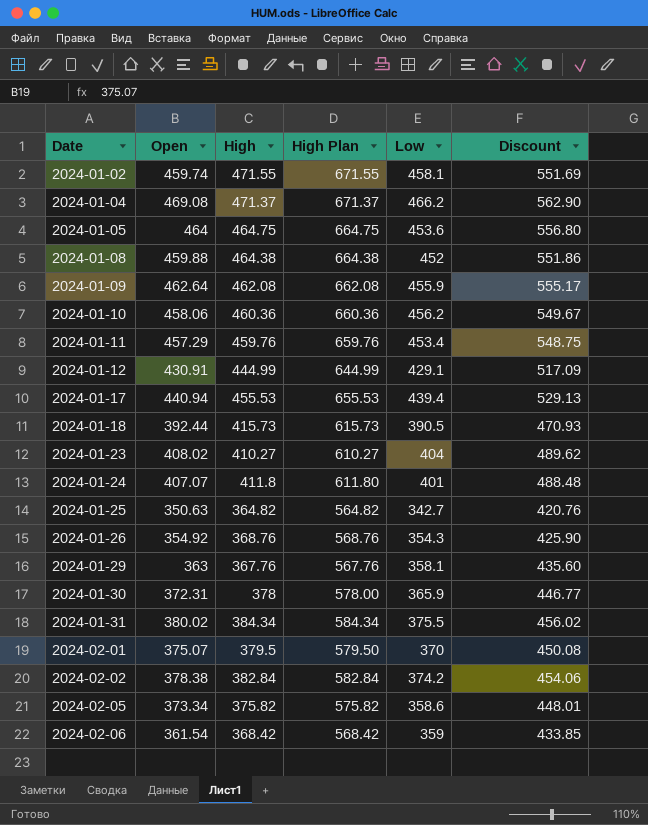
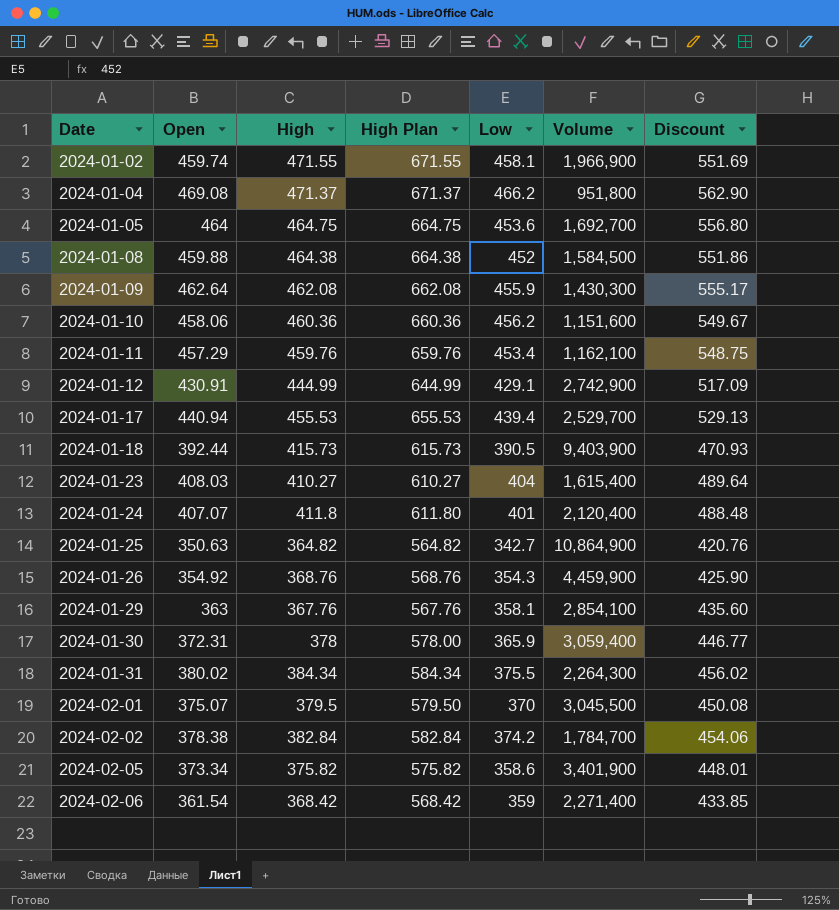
column Volume | position: none -> 6
2024-01-23 | Open: 408.02 -> 408.03
2024-01-23 | Discount: 489.62 -> 489.64

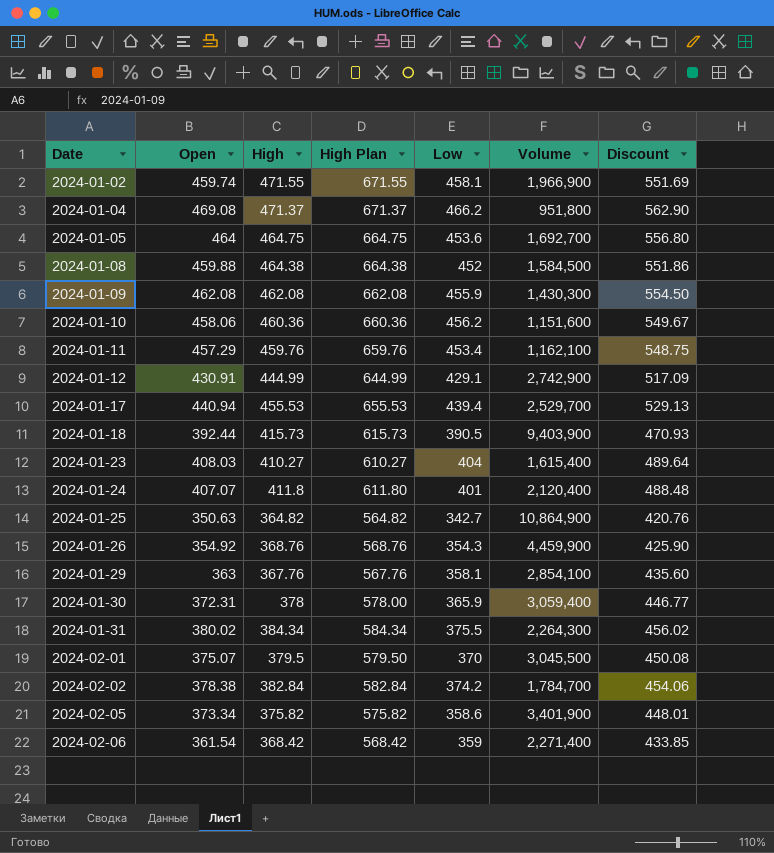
2024-01-09 | Open: 462.64 -> 462.08
2024-01-09 | Discount: 555.17 -> 554.50

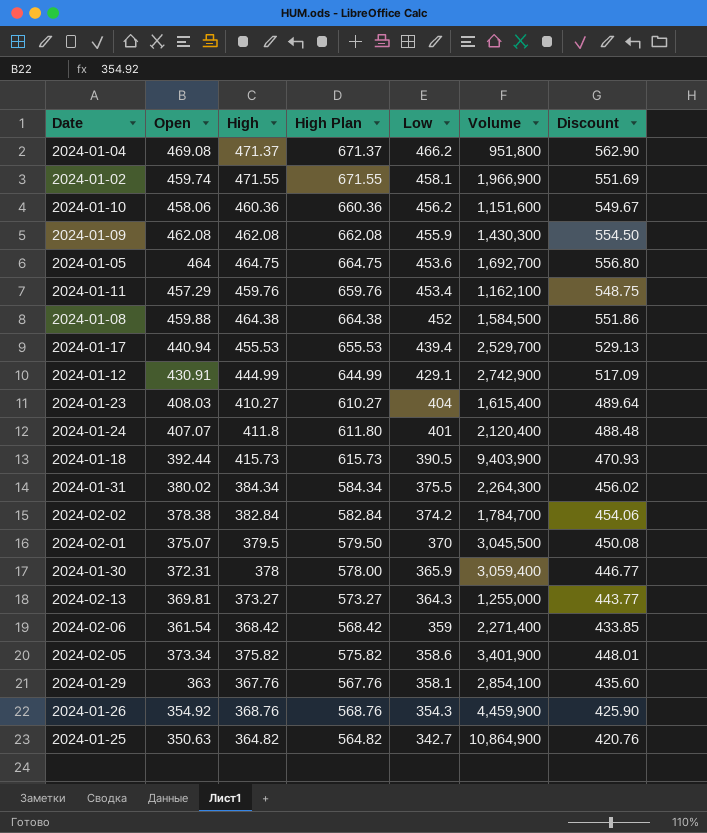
row order: Date ascending -> Low descending
row 2024-02-13: none -> 369.81 | 373.27 | 573.27 | 364.3 | 1,255,000 | 443.77

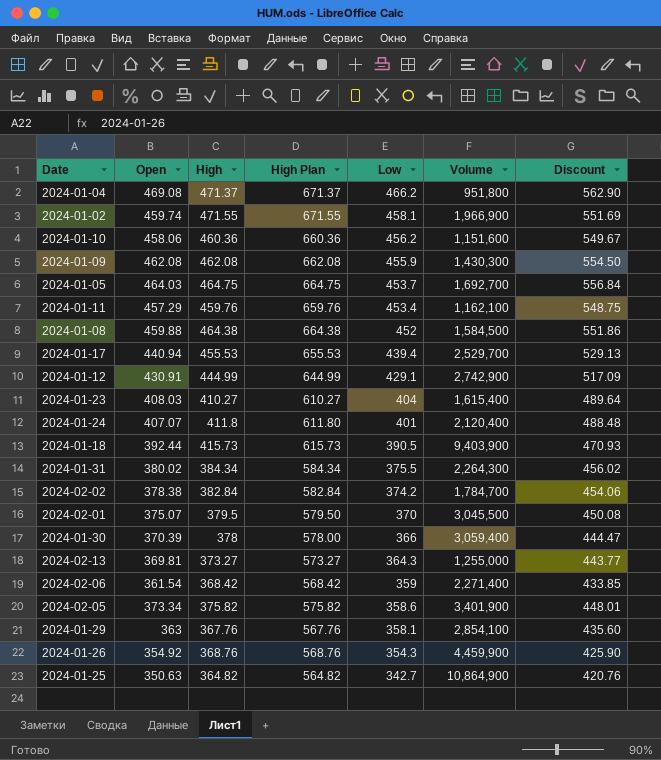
2024-01-05 | Open: 464 -> 464.03
2024-01-05 | Low: 453.6 -> 453.7
2024-01-05 | Discount: 556.80 -> 556.84
2024-01-30 | Open: 372.31 -> 370.39
2024-01-30 | Low: 365.9 -> 366
2024-01-30 | Discount: 446.77 -> 444.47

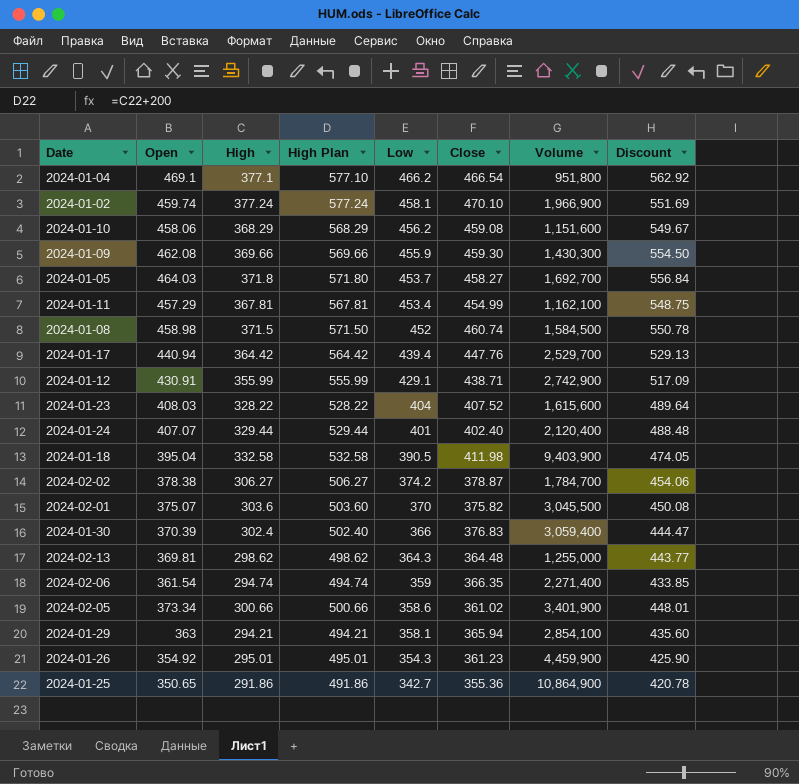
column Close | position: none -> 6
row 2024-01-31: 380.02 | 384.34 | 584.34 | 375.5 | 2,264,300 | 456.02 -> none
2024-01-04 | Open: 469.08 -> 469.1
2024-01-04 | High: 471.37 -> 377.1
2024-01-04 | High Plan: 671.37 -> 577.10
2024-01-04 | Discount: 562.90 -> 562.92
2024-01-02 | High: 471.55 -> 377.24
2024-01-02 | High Plan: 671.55 -> 577.24
2024-01-10 | High: 460.36 -> 368.29
2024-01-10 | High Plan: 660.36 -> 568.29
2024-01-09 | High: 462.08 -> 369.66
2024-01-09 | High Plan: 662.08 -> 569.66
2024-01-05 | High: 464.75 -> 371.8
2024-01-05 | High Plan: 664.75 -> 571.80
2024-01-11 | High: 459.76 -> 367.81
2024-01-11 | High Plan: 659.76 -> 567.81
2024-01-08 | Open: 459.88 -> 458.98
2024-01-08 | High: 464.38 -> 371.5
2024-01-08 | High Plan: 664.38 -> 571.50
2024-01-08 | Discount: 551.86 -> 550.78
2024-01-17 | High: 455.53 -> 364.42
2024-01-17 | High Plan: 655.53 -> 564.42
2024-01-12 | High: 444.99 -> 355.99
2024-01-12 | High Plan: 644.99 -> 555.99
2024-01-23 | High: 410.27 -> 328.22
2024-01-23 | High Plan: 610.27 -> 528.22
2024-01-23 | Volume: 1,615,400 -> 1,615,600
2024-01-24 | High: 411.8 -> 329.44
2024-01-24 | High Plan: 611.80 -> 529.44
2024-01-18 | Open: 392.44 -> 395.04
2024-01-18 | High: 415.73 -> 332.58
2024-01-18 | High Plan: 615.73 -> 532.58
2024-01-18 | Discount: 470.93 -> 474.05
2024-02-02 | High: 382.84 -> 306.27
2024-02-02 | High Plan: 582.84 -> 506.27
2024-02-01 | High: 379.5 -> 303.6
2024-02-01 | High Plan: 579.50 -> 503.60
2024-01-30 | High: 378 -> 302.4
2024-01-30 | High Plan: 578.00 -> 502.40
2024-02-13 | High: 373.27 -> 298.62
2024-02-13 | High Plan: 573.27 -> 498.62
2024-02-06 | High: 368.42 -> 294.74
2024-02-06 | High Plan: 568.42 -> 494.74
2024-02-05 | High: 375.82 -> 300.66
2024-02-05 | High Plan: 575.82 -> 500.66
2024-01-29 | High: 367.76 -> 294.21
2024-01-29 | High Plan: 567.76 -> 494.21
2024-01-26 | High: 368.76 -> 295.01
2024-01-26 | High Plan: 568.76 -> 495.01
2024-01-25 | Open: 350.63 -> 350.65
2024-01-25 | High: 364.82 -> 291.86
2024-01-25 | High Plan: 564.82 -> 491.86
2024-01-25 | Discount: 420.76 -> 420.78

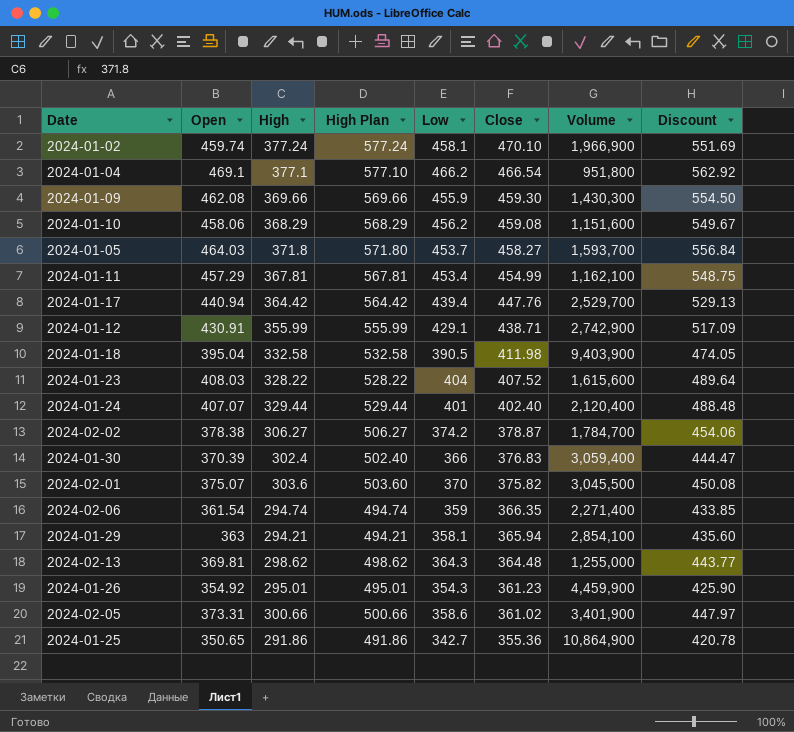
row order: Low descending -> Close descending
row 2024-01-08: 458.98 | 371.5 | 571.50 | 452 | 460.74 | 1,584,500 | 550.78 -> none
2024-01-05 | Volume: 1,692,700 -> 1,593,700
2024-02-05 | Open: 373.34 -> 373.31
2024-02-05 | Discount: 448.01 -> 447.97

